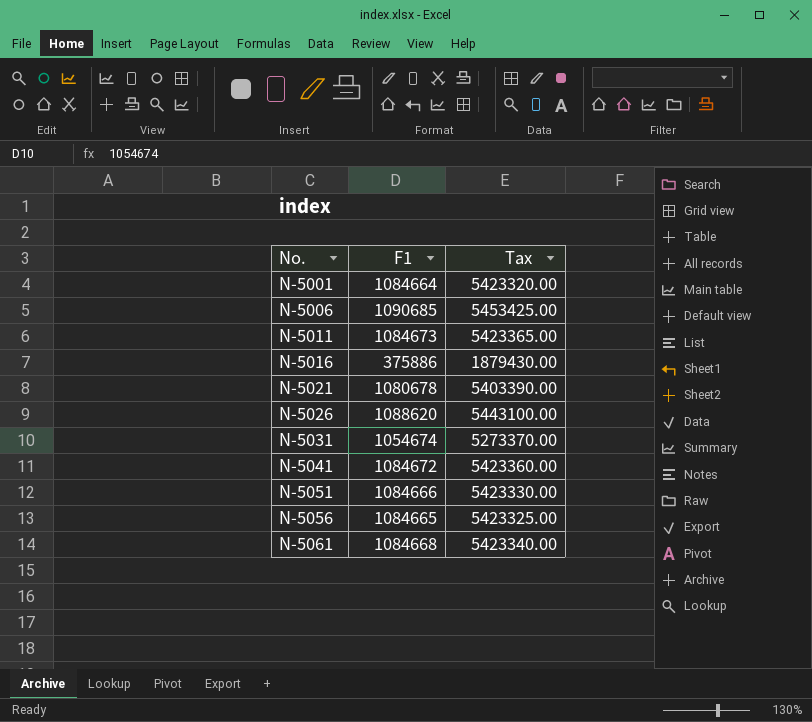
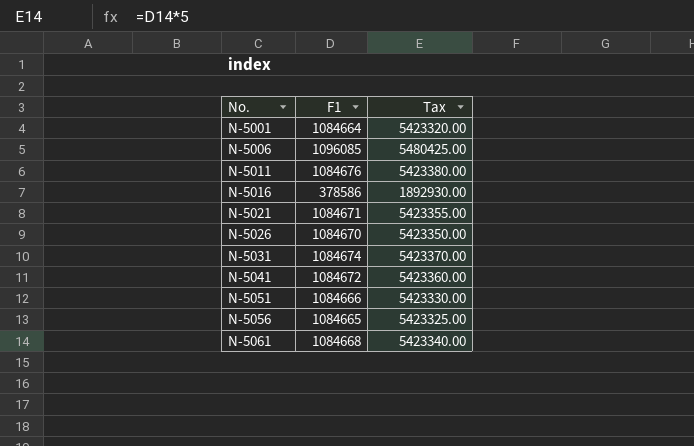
N-5006 | F1: 1090685 -> 1096085
N-5006 | Tax: 5453425.00 -> 5480425.00
N-5011 | F1: 1084673 -> 1084676
N-5011 | Tax: 5423365.00 -> 5423380.00
N-5016 | F1: 375886 -> 378586
N-5016 | Tax: 1879430.00 -> 1892930.00
N-5021 | F1: 1080678 -> 1084671
N-5021 | Tax: 5403390.00 -> 5423355.00
N-5026 | F1: 1088620 -> 1084670
N-5026 | Tax: 5443100.00 -> 5423350.00
N-5031 | F1: 1054674 -> 1084674
N-5031 | Tax: 5273370.00 -> 5423370.00

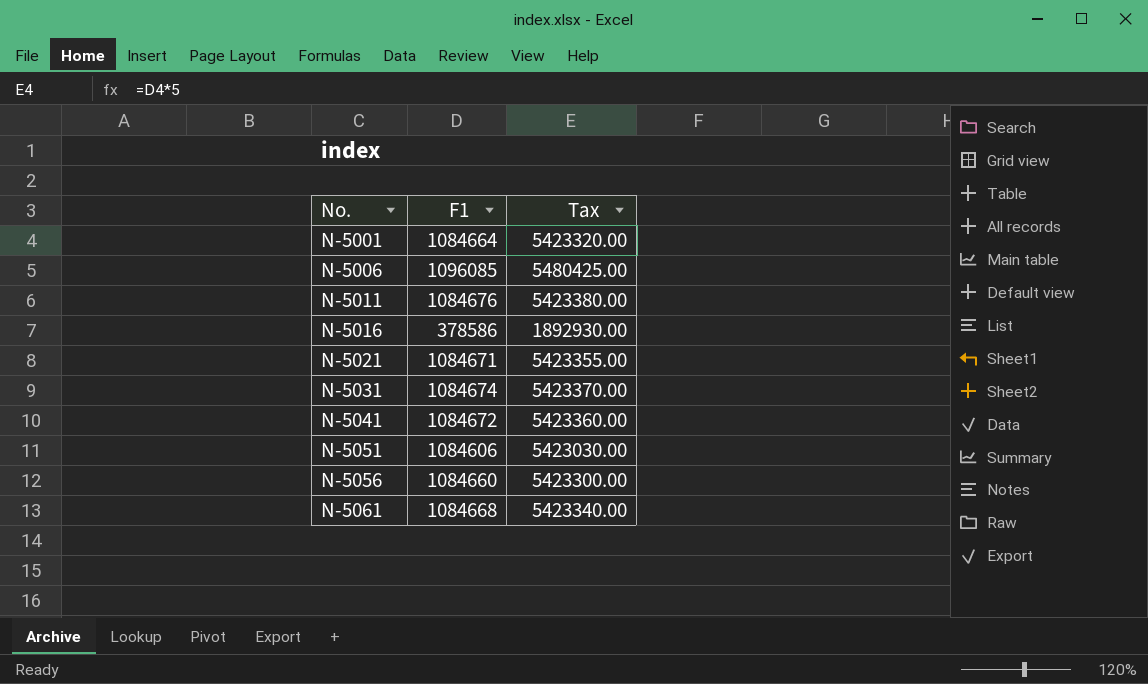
row N-5026: 1084670 | 5423350.00 -> none
N-5051 | F1: 1084666 -> 1084606
N-5051 | Tax: 5423330.00 -> 5423030.00
N-5056 | F1: 1084665 -> 1084660
N-5056 | Tax: 5423325.00 -> 5423300.00

